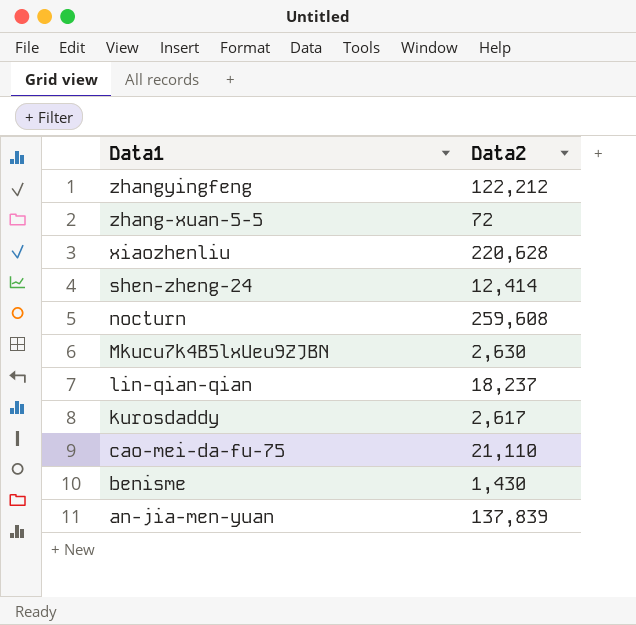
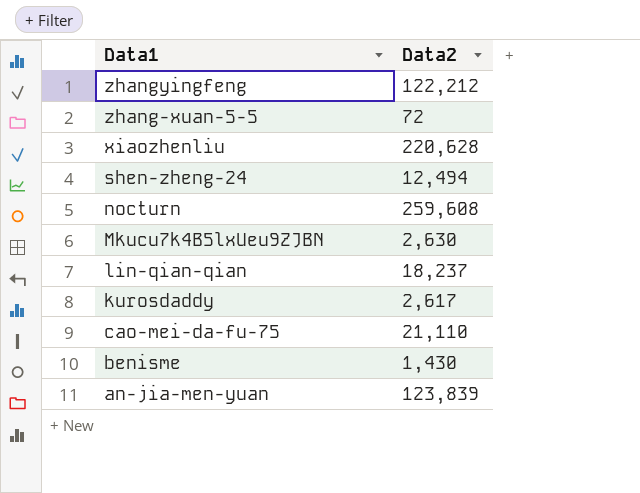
shen-zheng-24 | Data2: 12,414 -> 12,494
an-jia-men-yuan | Data2: 137,839 -> 123,839

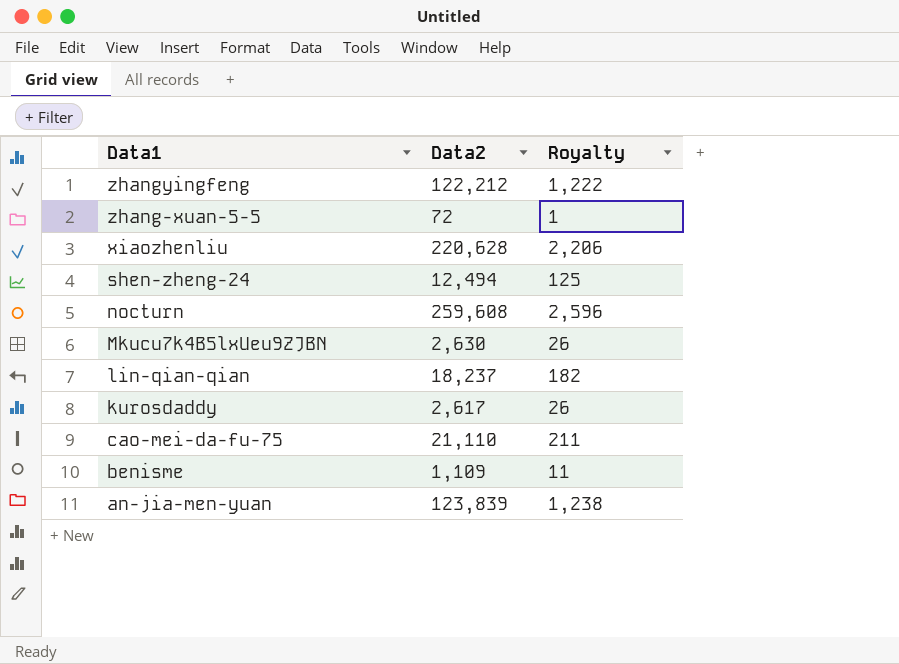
column Royalty | formula: none -> [Data2] * 0.01
benisme | Data2: 1,430 -> 1,109

